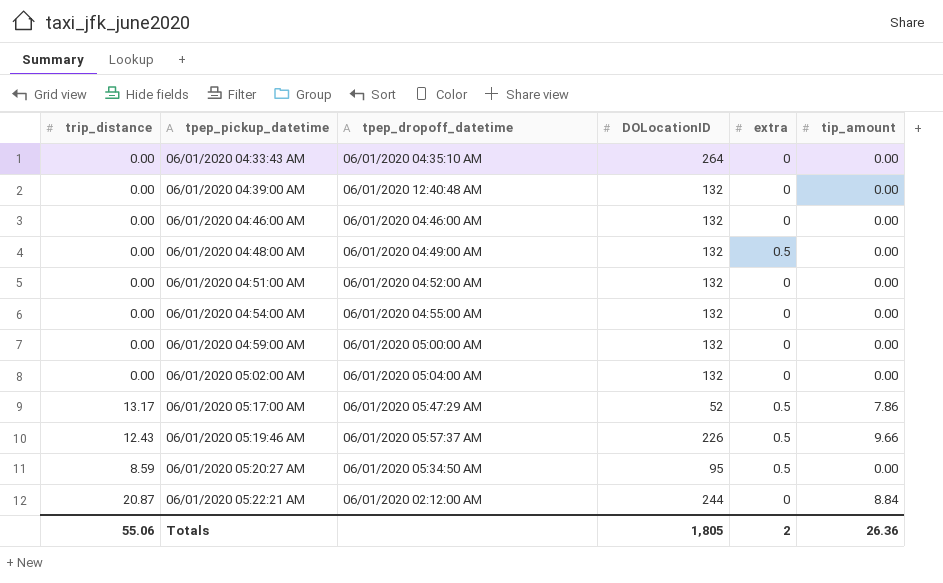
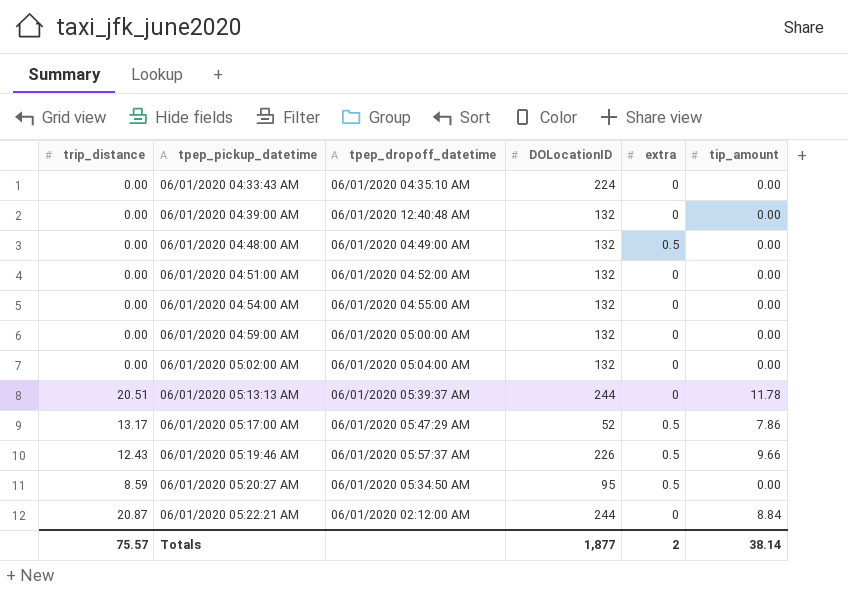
row 06/01/2020 04:46:00 AM: 0.00 | 06/01/2020 04:46:00 AM | 132 | 0 | 0.00 -> none
06/01/2020 04:33:43 AM | DOLocationID: 264 -> 224
row 06/01/2020 05:13:13 AM: none -> 20.51 | 06/01/2020 05:39:37 AM | 244 | 0 | 11.78
Totals | trip_distance: 55.06 -> 75.57
Totals | DOLocationID: 1,805 -> 1,877
Totals | tip_amount: 26.36 -> 38.14

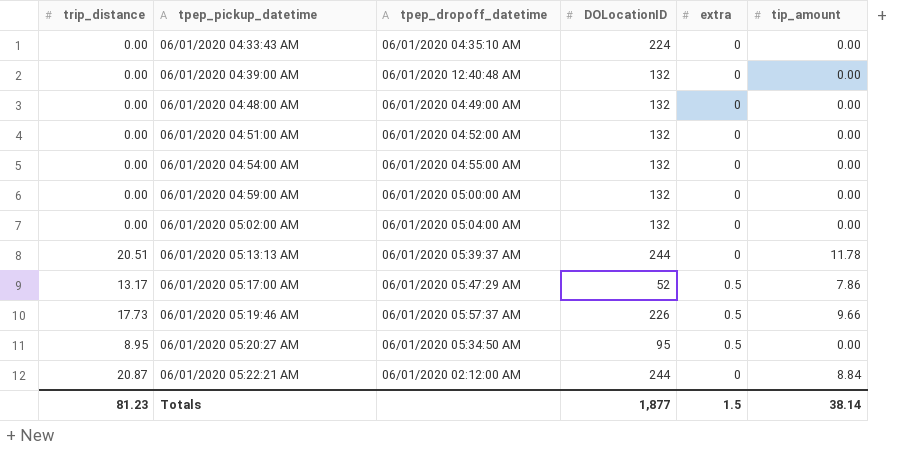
06/01/2020 04:48:00 AM | extra: 0.5 -> 0
06/01/2020 05:19:46 AM | trip_distance: 12.43 -> 17.73
06/01/2020 05:20:27 AM | trip_distance: 8.59 -> 8.95
Totals | trip_distance: 75.57 -> 81.23
Totals | extra: 2 -> 1.5

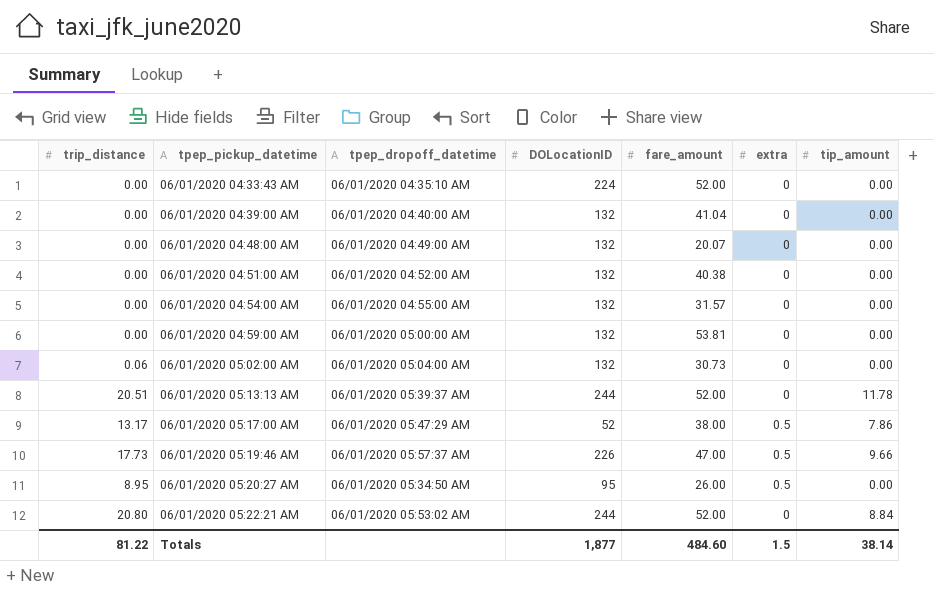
column fare_amount | position: none -> 5
06/01/2020 04:39:00 AM | tpep_dropoff_datetime: 06/01/2020 12:40:48 AM -> 06/01/2020 04:40:00 AM
06/01/2020 05:02:00 AM | trip_distance: 0.00 -> 0.06
06/01/2020 05:22:21 AM | trip_distance: 20.87 -> 20.80
06/01/2020 05:22:21 AM | tpep_dropoff_datetime: 06/01/2020 02:12:00 AM -> 06/01/2020 05:53:02 AM
Totals | trip_distance: 81.23 -> 81.22

